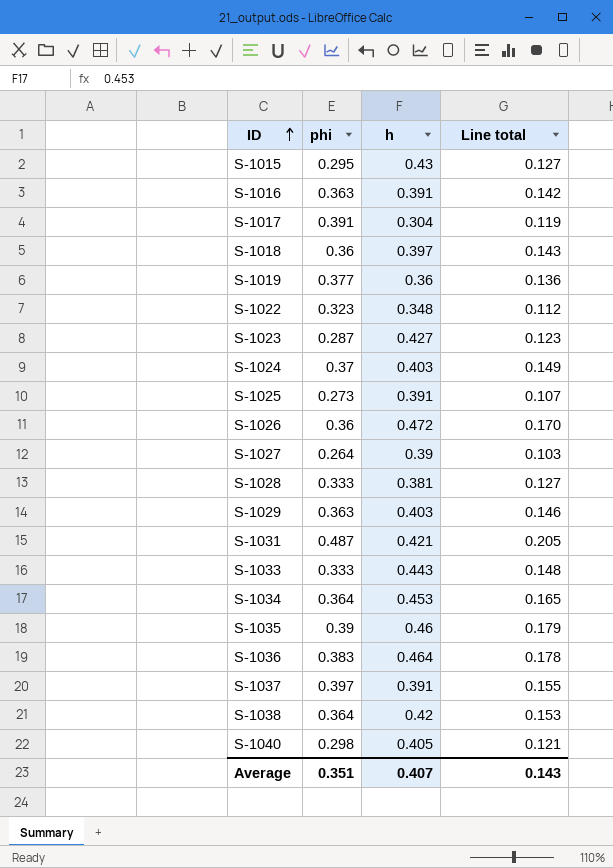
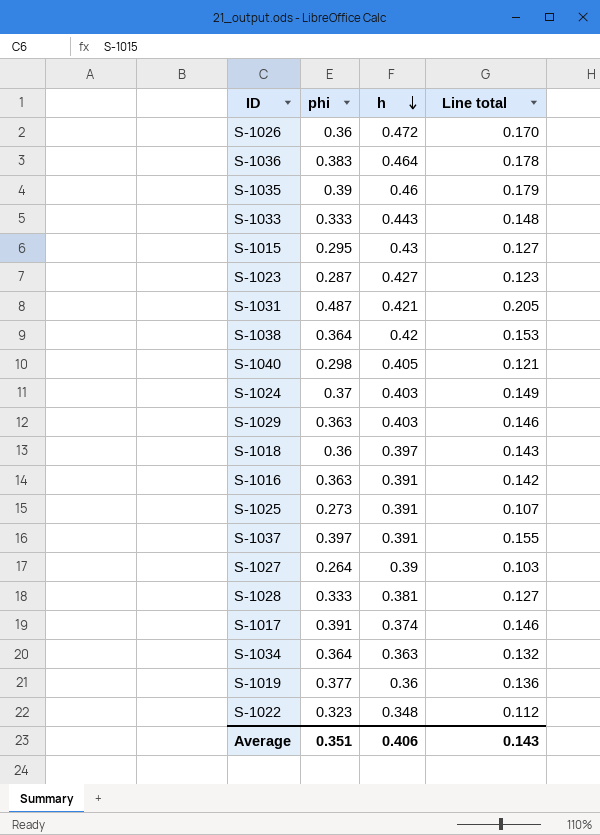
row order: ID ascending -> h descending
S-1017 | h: 0.304 -> 0.374
S-1017 | Line total: 0.119 -> 0.146
S-1034 | h: 0.453 -> 0.363
S-1034 | Line total: 0.165 -> 0.132
Average | h: 0.407 -> 0.406

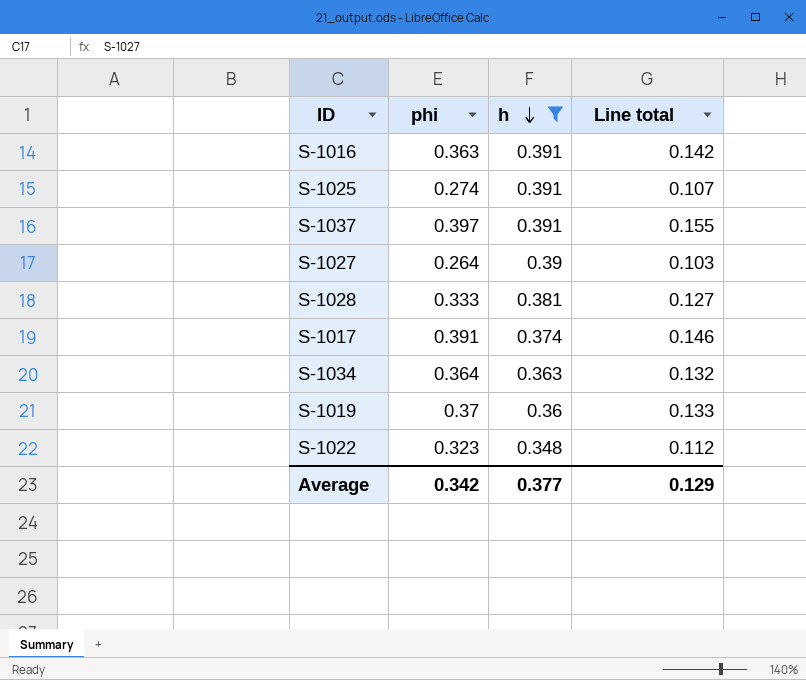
filter: none -> h <= 0.391
S-1025 | phi: 0.273 -> 0.274
S-1019 | phi: 0.377 -> 0.37
S-1019 | Line total: 0.136 -> 0.133
Average | phi: 0.351 -> 0.342
Average | h: 0.406 -> 0.377
Average | Line total: 0.143 -> 0.129

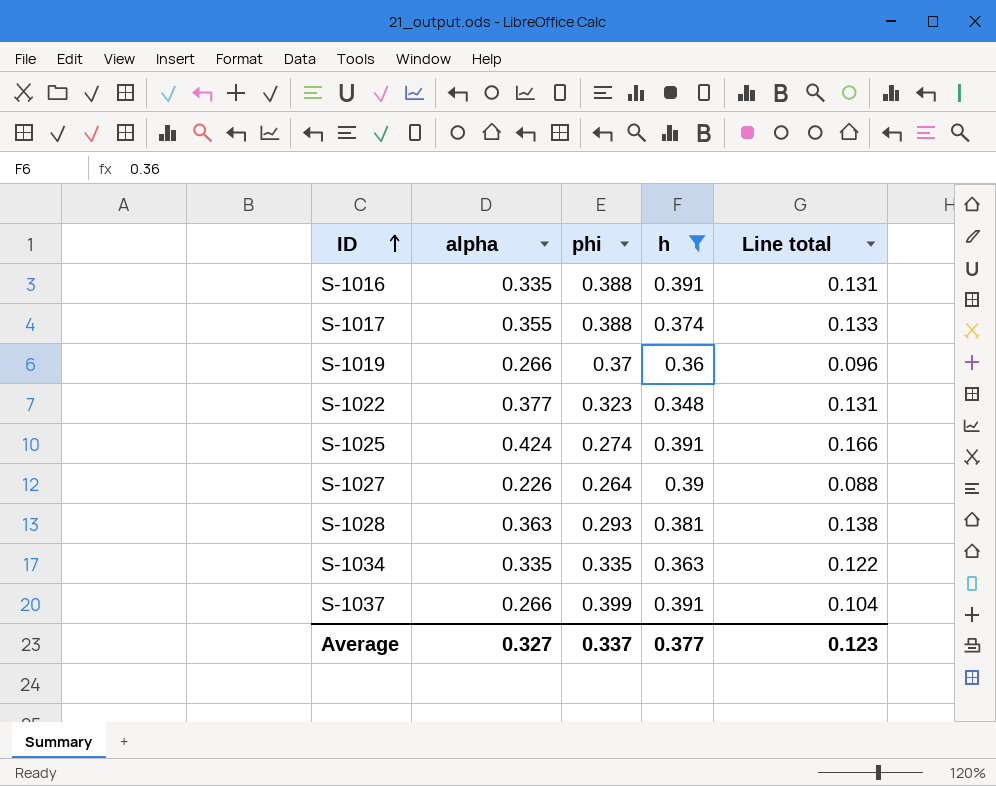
row order: h descending -> ID ascending
column alpha | position: none -> 2
column Line total | formula: [phi] * [h] -> [alpha] * [h]
S-1016 | phi: 0.363 -> 0.388
S-1017 | phi: 0.391 -> 0.388
S-1028 | phi: 0.333 -> 0.293
S-1034 | phi: 0.364 -> 0.335
S-1037 | phi: 0.397 -> 0.399
Average | phi: 0.342 -> 0.337
Average | Line total: 0.129 -> 0.123

